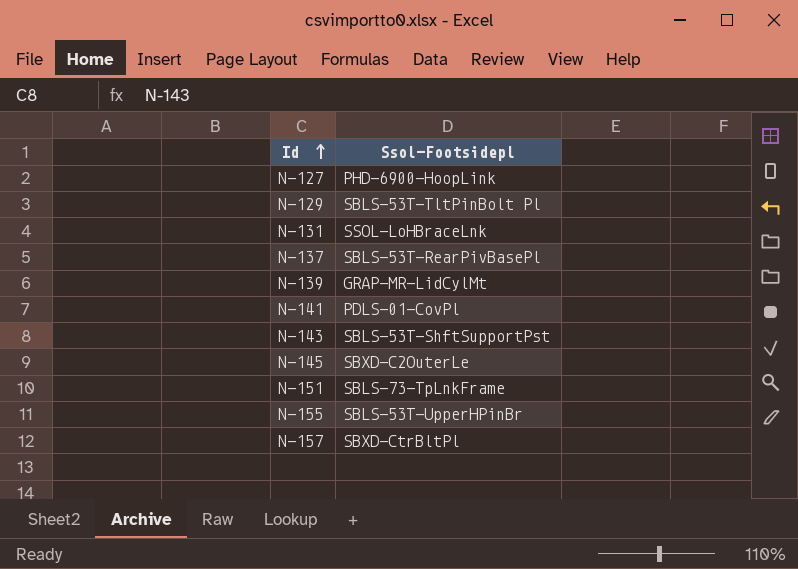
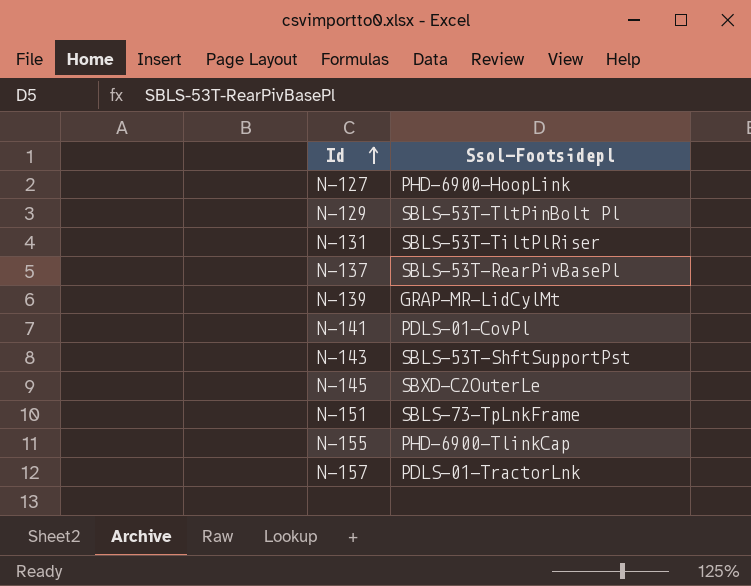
N-131 | Ssol-Footsidepl: SSOL-LoHBraceLnk -> SBLS-53T-TiltPlRiser
N-155 | Ssol-Footsidepl: SBLS-53T-UpperHPinBr -> PHD-6900-TlinkCap
N-157 | Ssol-Footsidepl: SBXD-CtrBltPl -> PDLS-01-TractorLnk

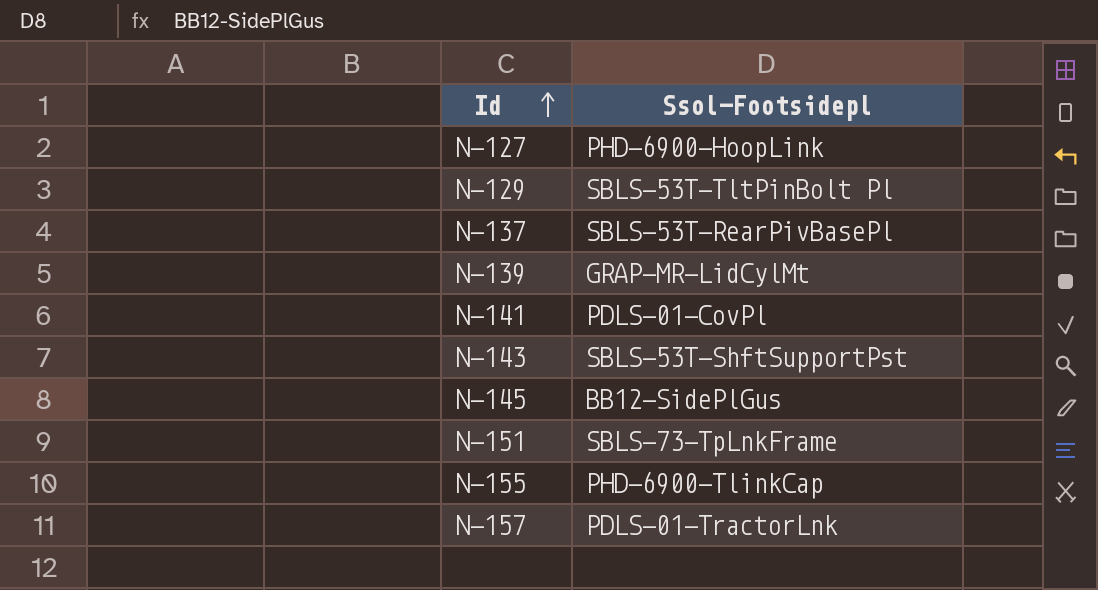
row N-131: SBLS-53T-TiltPlRiser -> none
N-145 | Ssol-Footsidepl: SBXD-C2OuterLe -> BB12-SidePlGus

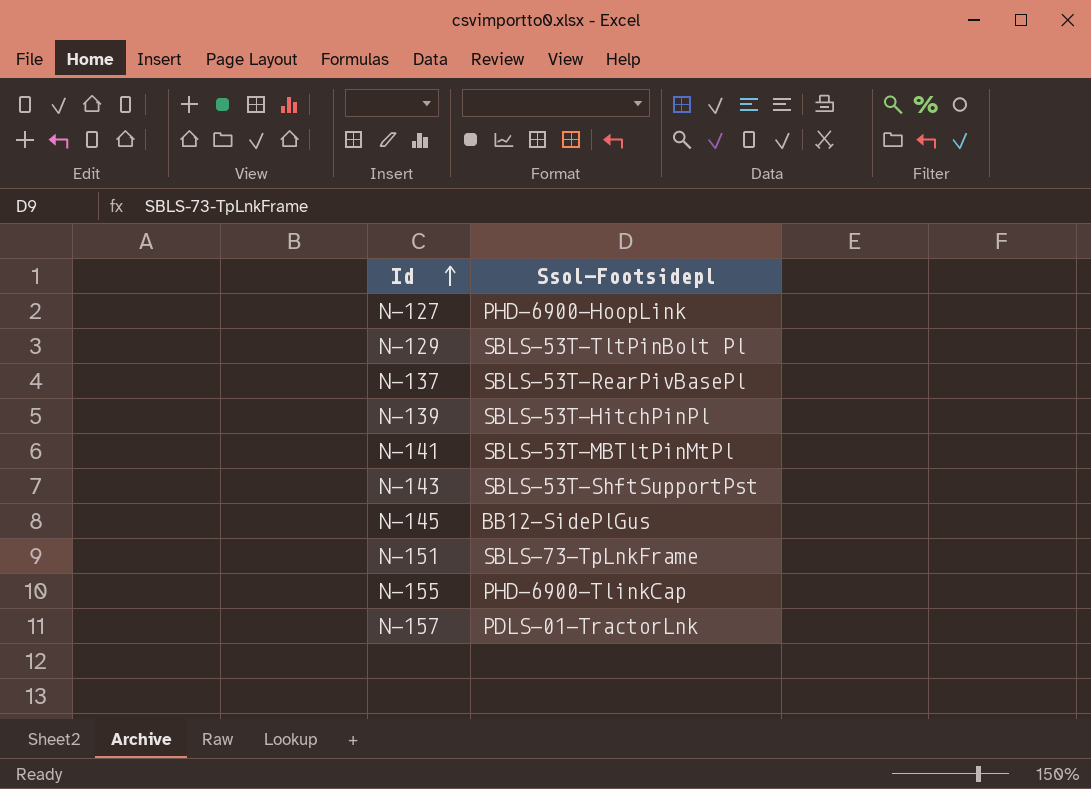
N-139 | Ssol-Footsidepl: GRAP-MR-LidCylMt -> SBLS-53T-HitchPinPl
N-141 | Ssol-Footsidepl: PDLS-01-CovPl -> SBLS-53T-MBTltPinMtPl

